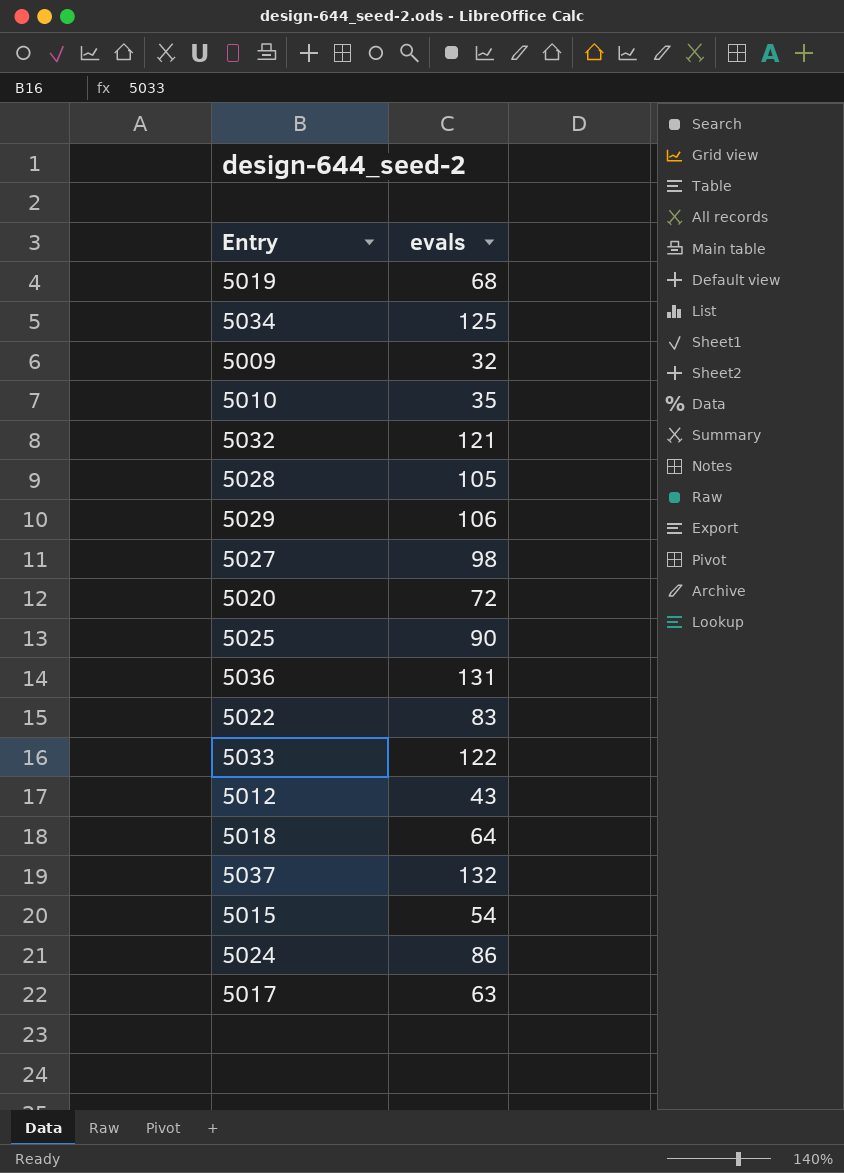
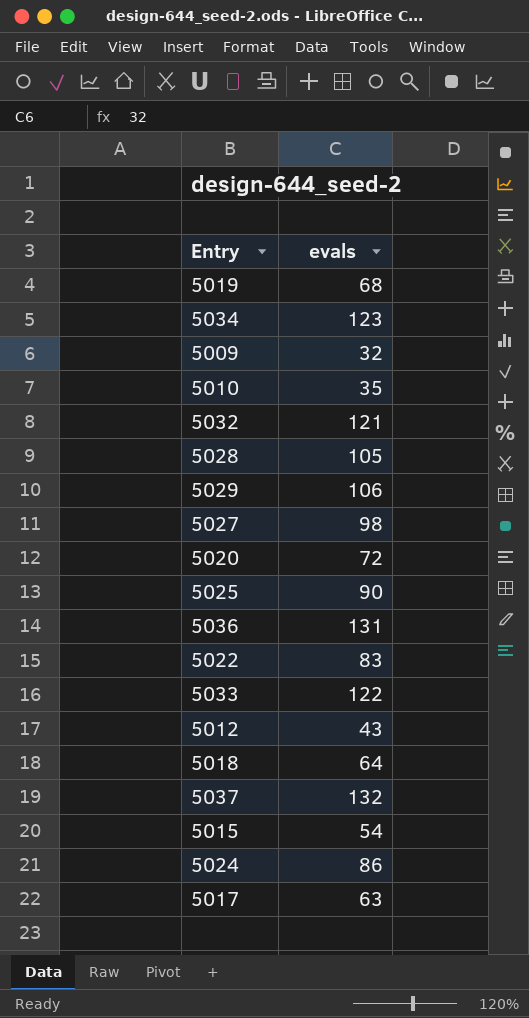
5034 | evals: 125 -> 123

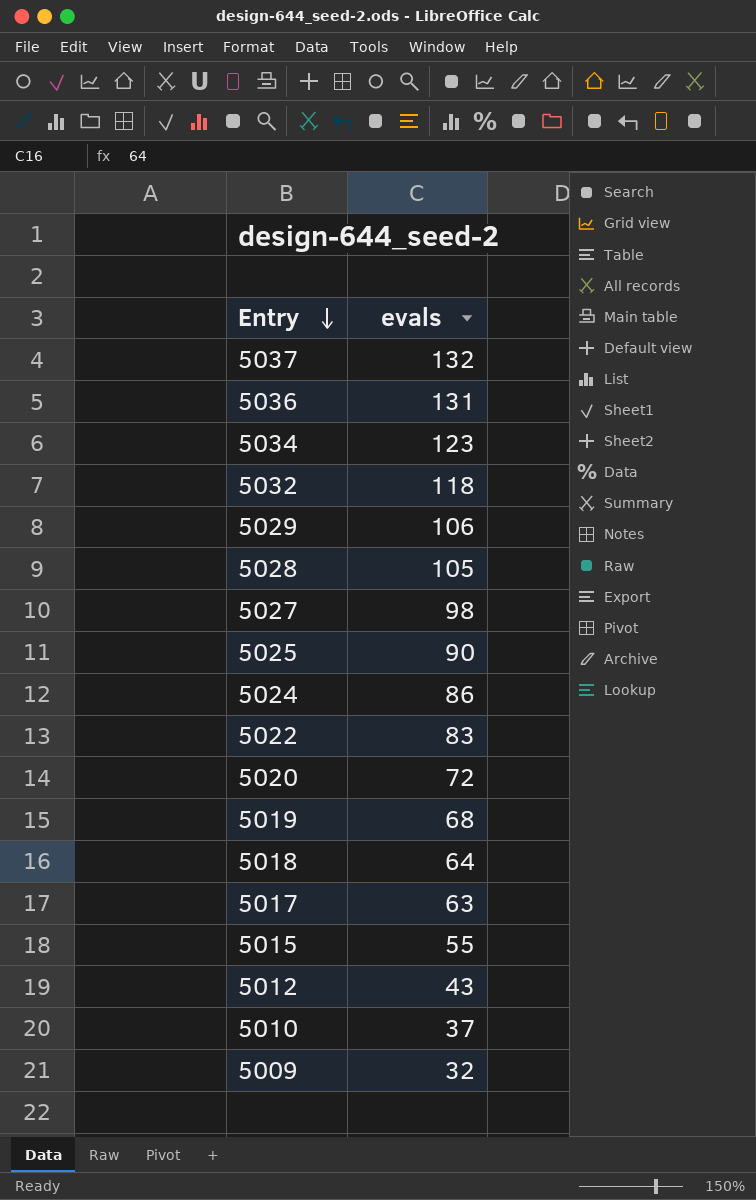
row order: none -> Entry descending
row 5033: 122 -> none
5032 | evals: 121 -> 118
5015 | evals: 54 -> 55
5010 | evals: 35 -> 37

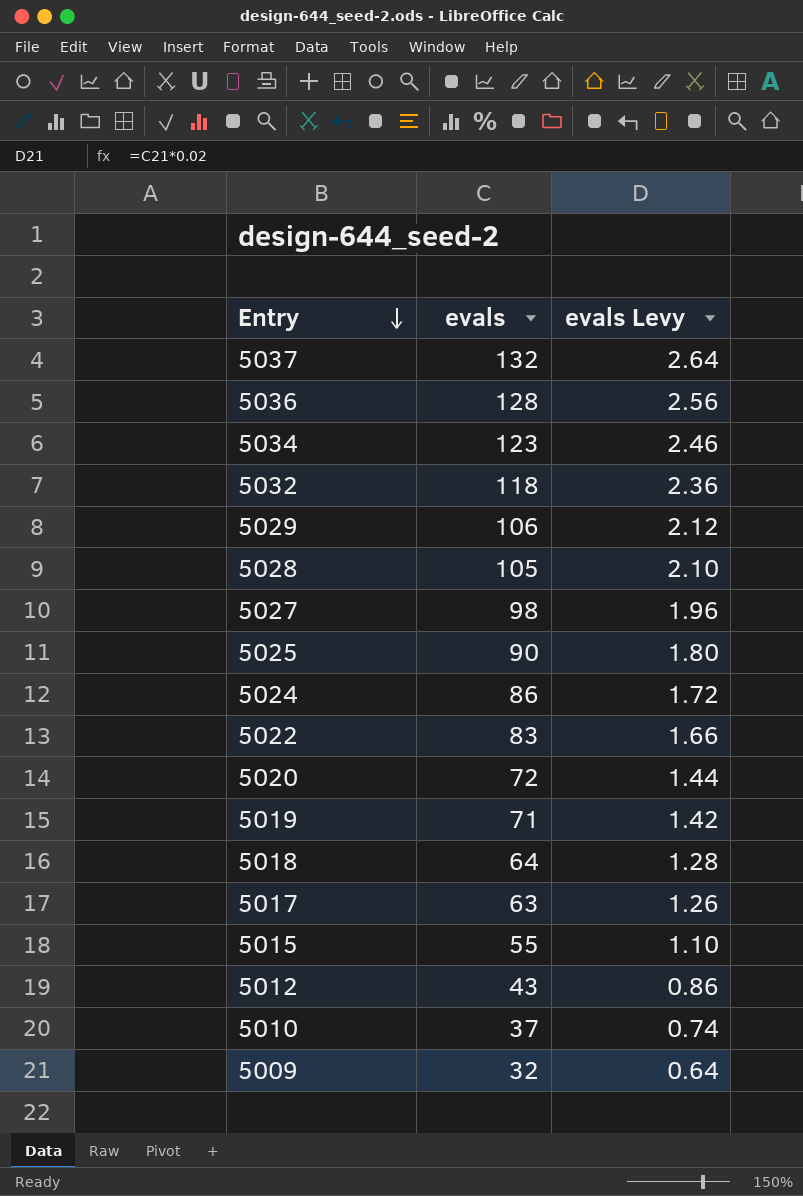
column evals Levy | formula: none -> [evals] * 0.02
5036 | evals: 131 -> 128
5019 | evals: 68 -> 71

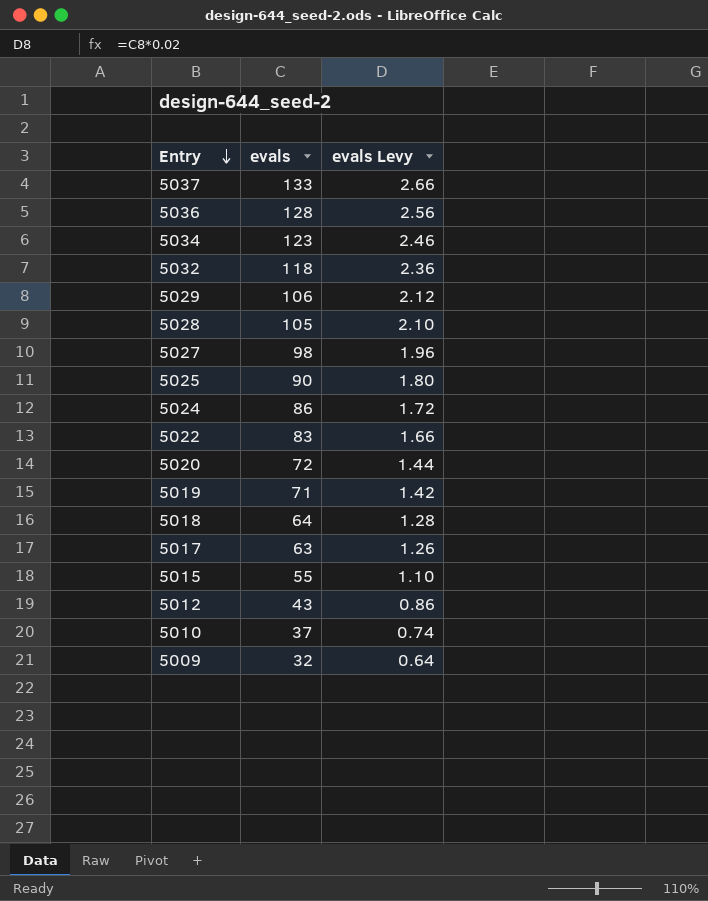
5037 | evals: 132 -> 133
5037 | evals Levy: 2.64 -> 2.66

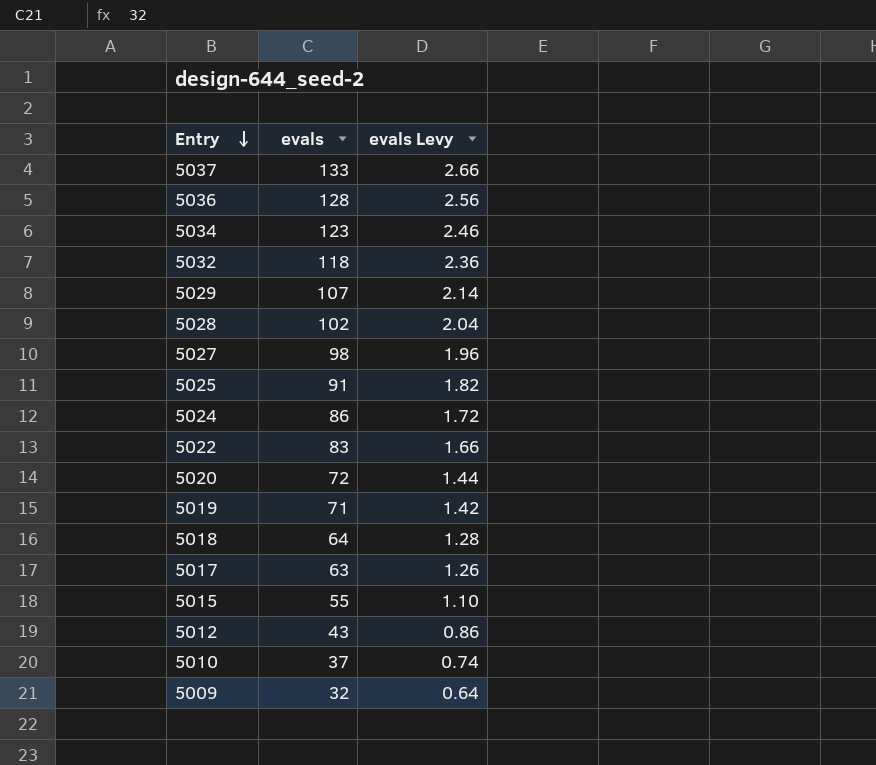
5029 | evals: 106 -> 107
5029 | evals Levy: 2.12 -> 2.14
5028 | evals: 105 -> 102
5028 | evals Levy: 2.10 -> 2.04
5025 | evals: 90 -> 91
5025 | evals Levy: 1.80 -> 1.82

